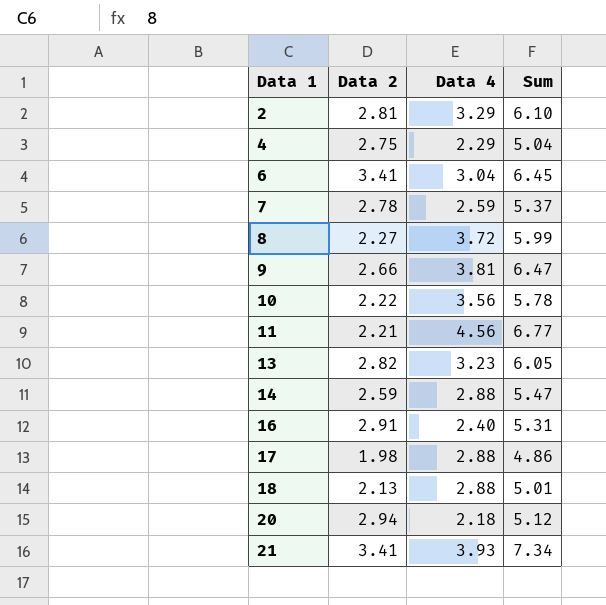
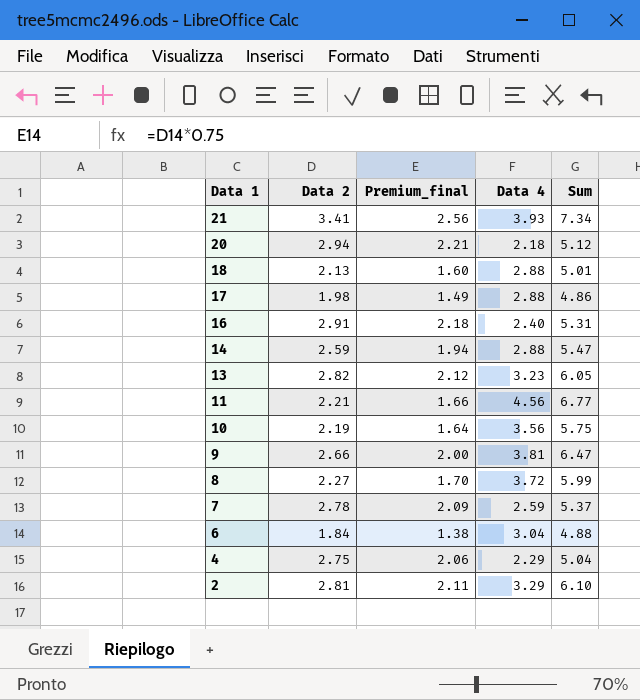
row order: Data 1 ascending -> Data 1 descending
column Premium_final | formula: none -> [Data 2] * 0.75
10 | Data 2: 2.22 -> 2.19
10 | Sum: 5.78 -> 5.75
6 | Data 2: 3.41 -> 1.84
6 | Sum: 6.45 -> 4.88

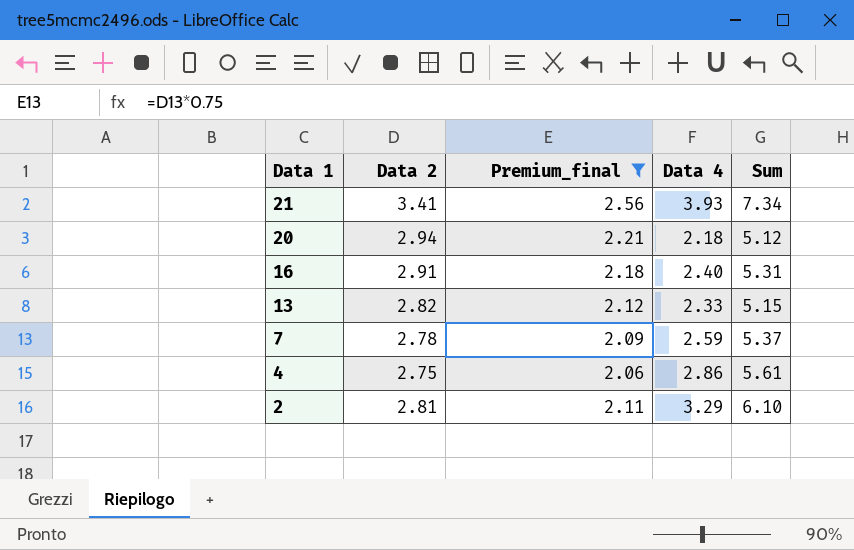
filter: none -> Premium_final >= 2.06
13 | Data 4: 3.23 -> 2.33
13 | Sum: 6.05 -> 5.15
4 | Data 4: 2.29 -> 2.86
4 | Sum: 5.04 -> 5.61

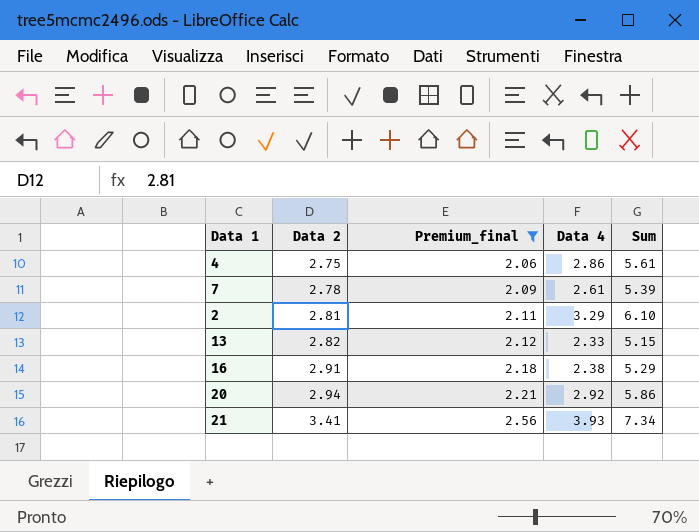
row order: Data 1 descending -> Data 2 ascending
7 | Data 4: 2.59 -> 2.61
7 | Sum: 5.37 -> 5.39
16 | Data 4: 2.40 -> 2.38
16 | Sum: 5.31 -> 5.29
20 | Data 4: 2.18 -> 2.92
20 | Sum: 5.12 -> 5.86

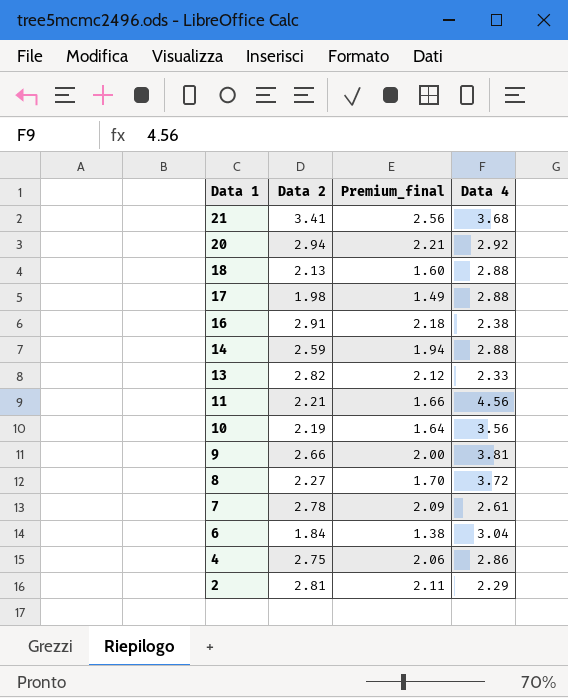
filter: Premium_final >= 2.06 -> none
row order: Data 2 ascending -> Data 1 descending
column Sum | formula: [Data 2] + [Data 4] -> none
21 | Data 4: 3.93 -> 3.68
2 | Data 4: 3.29 -> 2.29

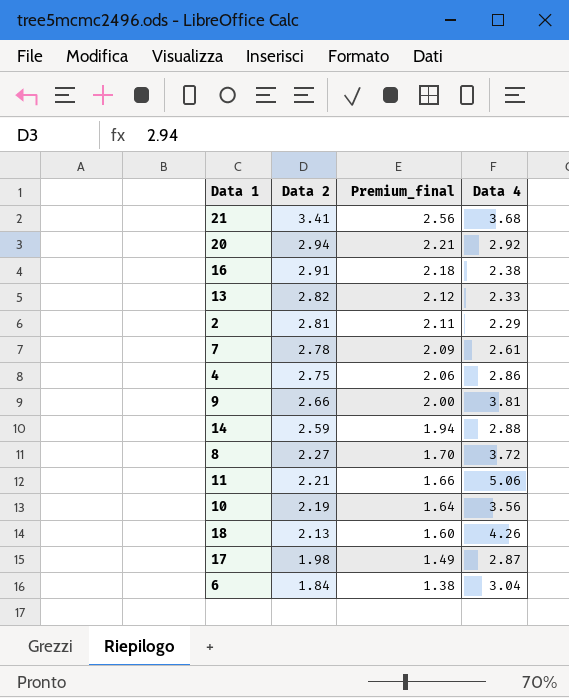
row order: Data 1 descending -> Data 2 descending
11 | Data 4: 4.56 -> 5.06
18 | Data 4: 2.88 -> 4.26
17 | Data 4: 2.88 -> 2.87

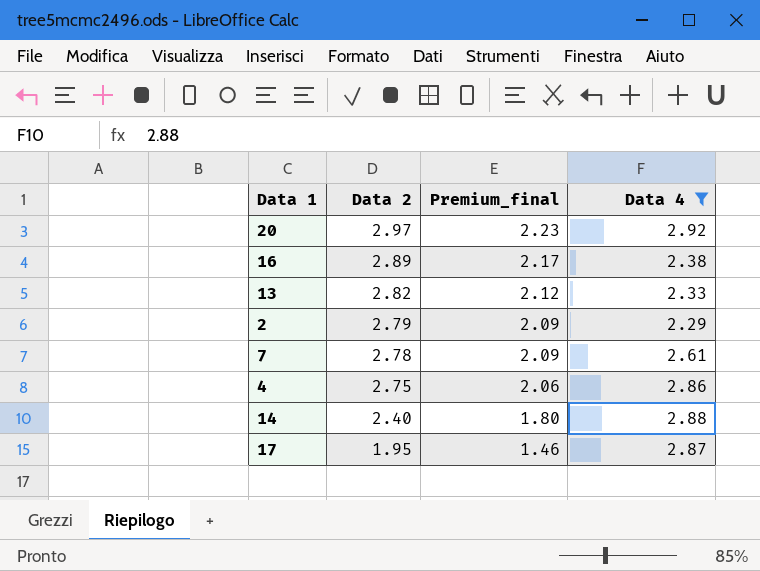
filter: none -> Data 4 <= 2.92
20 | Data 2: 2.94 -> 2.97
20 | Premium_final: 2.21 -> 2.23
16 | Data 2: 2.91 -> 2.89
16 | Premium_final: 2.18 -> 2.17
2 | Data 2: 2.81 -> 2.79
2 | Premium_final: 2.11 -> 2.09
14 | Data 2: 2.59 -> 2.40
14 | Premium_final: 1.94 -> 1.80
17 | Data 2: 1.98 -> 1.95
17 | Premium_final: 1.49 -> 1.46

